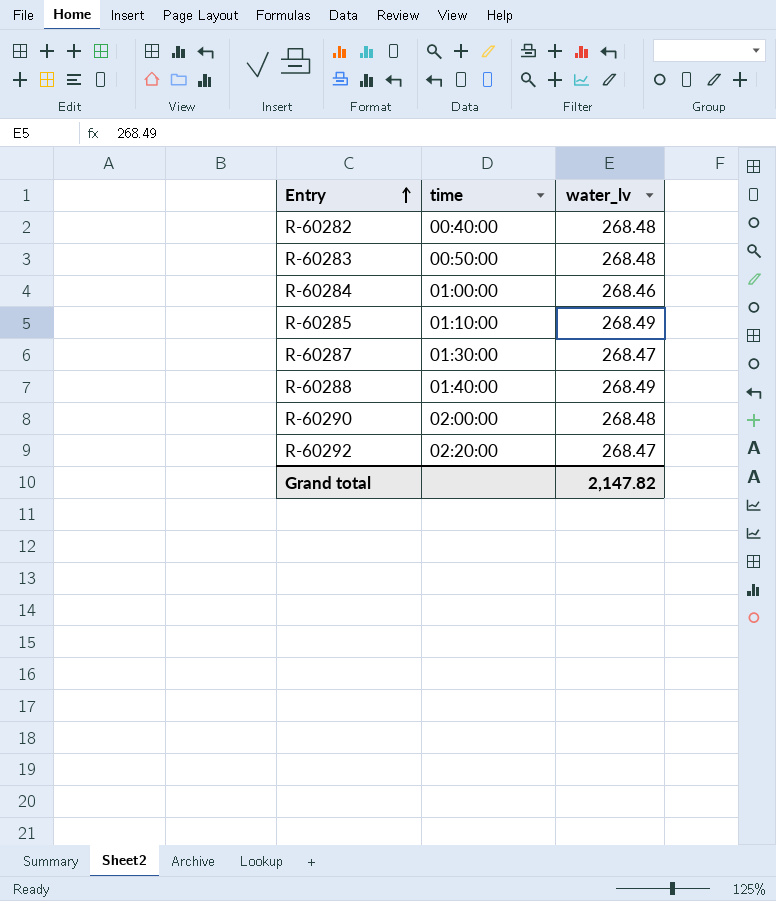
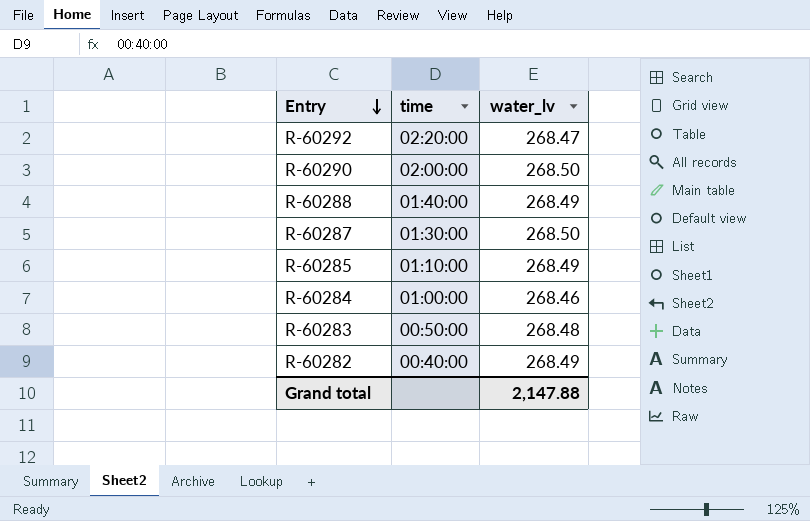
row order: Entry ascending -> Entry descending
R-60290 | water_lv: 268.48 -> 268.50
R-60287 | water_lv: 268.47 -> 268.50
R-60282 | water_lv: 268.48 -> 268.49
Grand total | water_lv: 2,147.82 -> 2,147.88

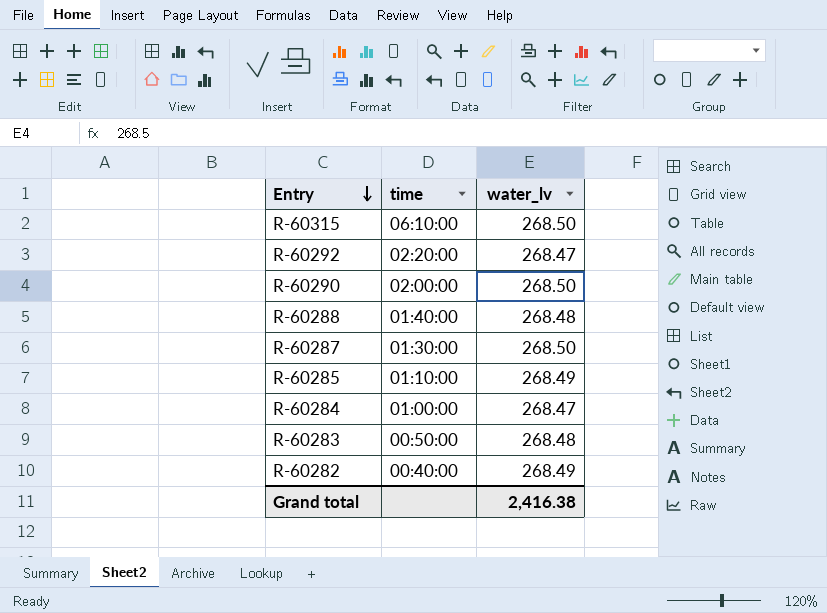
row R-60315: none -> 06:10:00 | 268.50
R-60288 | water_lv: 268.49 -> 268.48
R-60284 | water_lv: 268.46 -> 268.47
Grand total | water_lv: 2,147.88 -> 2,416.38

